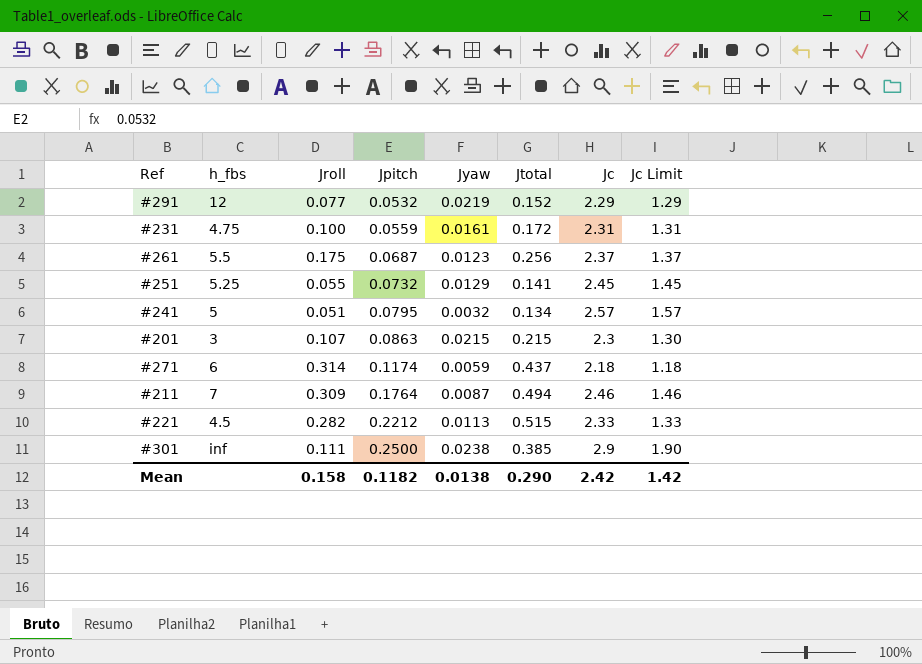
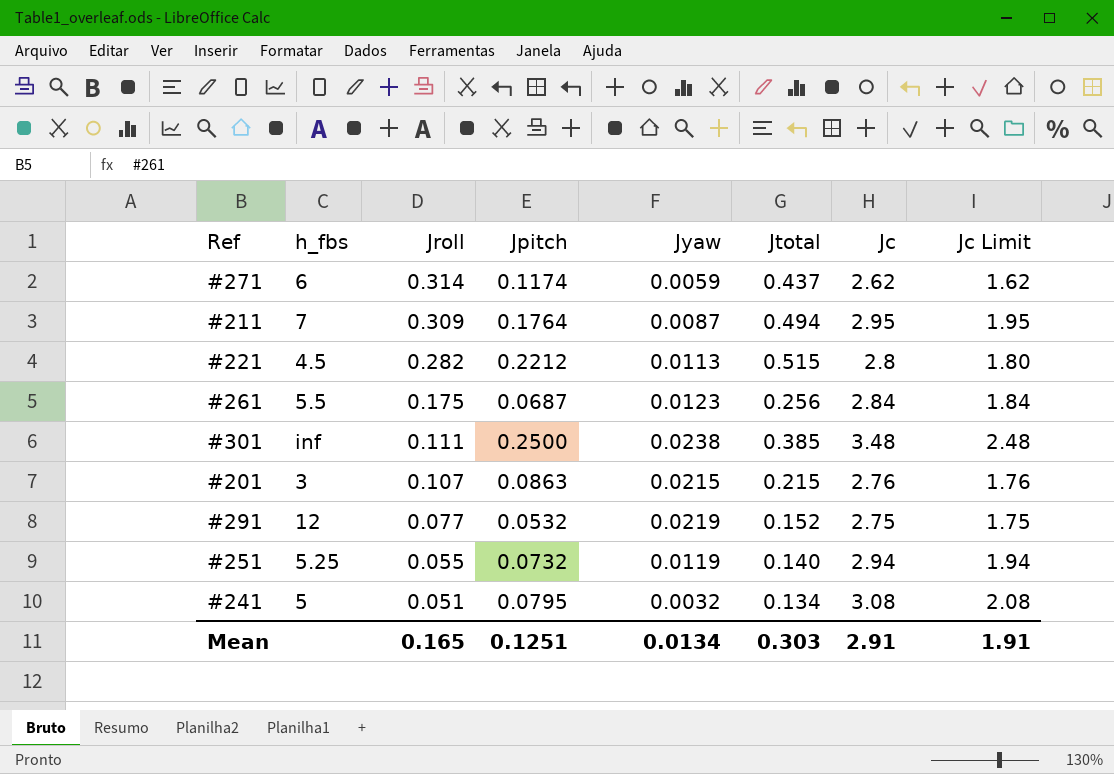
row order: Jpitch ascending -> Jroll descending
row #231: 4.75 | 0.100 | 0.0559 | 0.0161 | 0.172 | 2.31 | 1.31 -> none
#271 | Jc: 2.18 -> 2.62
#271 | Jc Limit: 1.18 -> 1.62
#211 | Jc: 2.46 -> 2.95
#211 | Jc Limit: 1.46 -> 1.95
#221 | Jc: 2.33 -> 2.8
#221 | Jc Limit: 1.33 -> 1.80
#261 | Jc: 2.37 -> 2.84
#261 | Jc Limit: 1.37 -> 1.84
#301 | Jc: 2.9 -> 3.48
#301 | Jc Limit: 1.90 -> 2.48
#201 | Jc: 2.3 -> 2.76
#201 | Jc Limit: 1.30 -> 1.76
#291 | Jc: 2.29 -> 2.75
#291 | Jc Limit: 1.29 -> 1.75
#251 | Jyaw: 0.0129 -> 0.0119
#251 | Jtotal: 0.141 -> 0.140
#251 | Jc: 2.45 -> 2.94
#251 | Jc Limit: 1.45 -> 1.94
#241 | Jc: 2.57 -> 3.08
#241 | Jc Limit: 1.57 -> 2.08
Mean | Jroll: 0.158 -> 0.165
Mean | Jpitch: 0.1182 -> 0.1251
Mean | Jyaw: 0.0138 -> 0.0134
Mean | Jtotal: 0.290 -> 0.303
Mean | Jc: 2.42 -> 2.91
Mean | Jc Limit: 1.42 -> 1.91

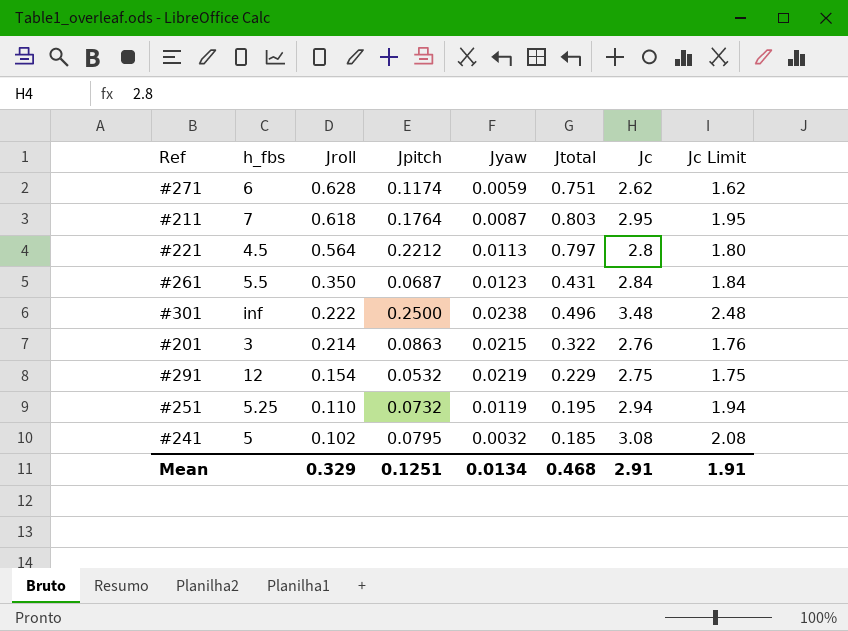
#271 | Jroll: 0.314 -> 0.628
#271 | Jtotal: 0.437 -> 0.751
#211 | Jroll: 0.309 -> 0.618
#211 | Jtotal: 0.494 -> 0.803
#221 | Jroll: 0.282 -> 0.564
#221 | Jtotal: 0.515 -> 0.797
#261 | Jroll: 0.175 -> 0.350
#261 | Jtotal: 0.256 -> 0.431
#301 | Jroll: 0.111 -> 0.222
#301 | Jtotal: 0.385 -> 0.496
#201 | Jroll: 0.107 -> 0.214
#201 | Jtotal: 0.215 -> 0.322
#291 | Jroll: 0.077 -> 0.154
#291 | Jtotal: 0.152 -> 0.229
#251 | Jroll: 0.055 -> 0.110
#251 | Jtotal: 0.140 -> 0.195
#241 | Jroll: 0.051 -> 0.102
#241 | Jtotal: 0.134 -> 0.185
Mean | Jroll: 0.165 -> 0.329
Mean | Jtotal: 0.303 -> 0.468

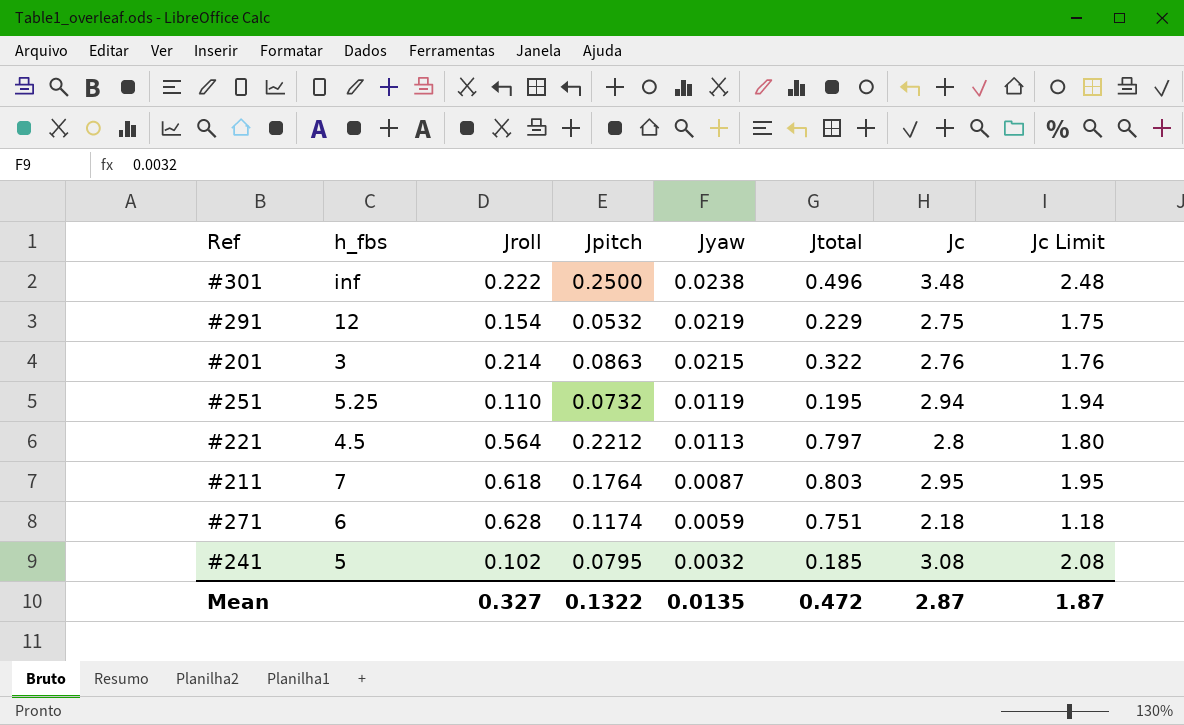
row order: Jroll descending -> Jyaw descending
row #261: 5.5 | 0.350 | 0.0687 | 0.0123 | 0.431 | 2.84 | 1.84 -> none
#271 | Jc: 2.62 -> 2.18
#271 | Jc Limit: 1.62 -> 1.18
Mean | Jroll: 0.329 -> 0.327
Mean | Jpitch: 0.1251 -> 0.1322
Mean | Jyaw: 0.0134 -> 0.0135
Mean | Jtotal: 0.468 -> 0.472
Mean | Jc: 2.91 -> 2.87
Mean | Jc Limit: 1.91 -> 1.87

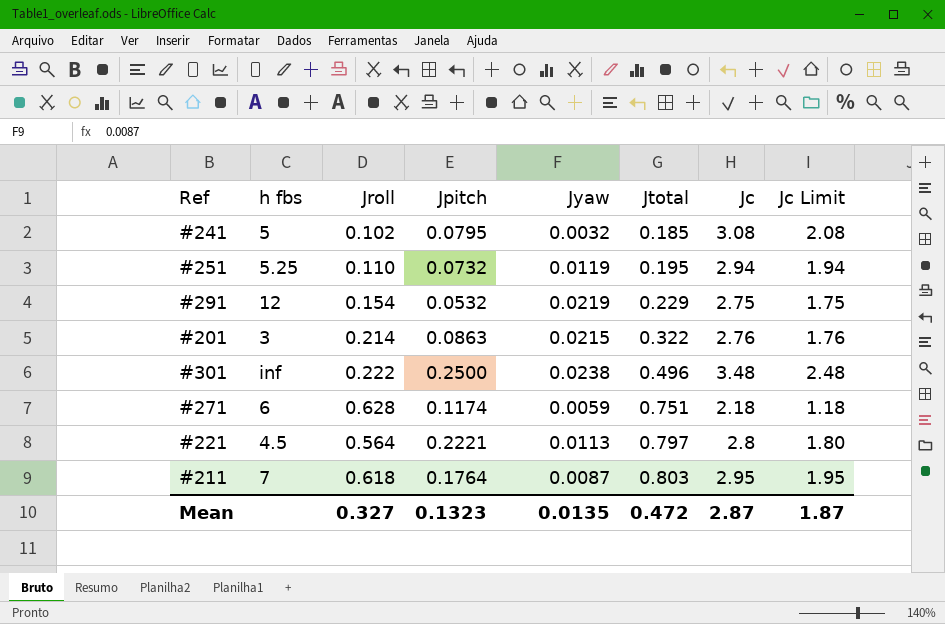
row order: Jyaw descending -> Jtotal ascending
column name: h_fbs -> h fbs
#221 | Jpitch: 0.2212 -> 0.2221
Mean | Jpitch: 0.1322 -> 0.1323

